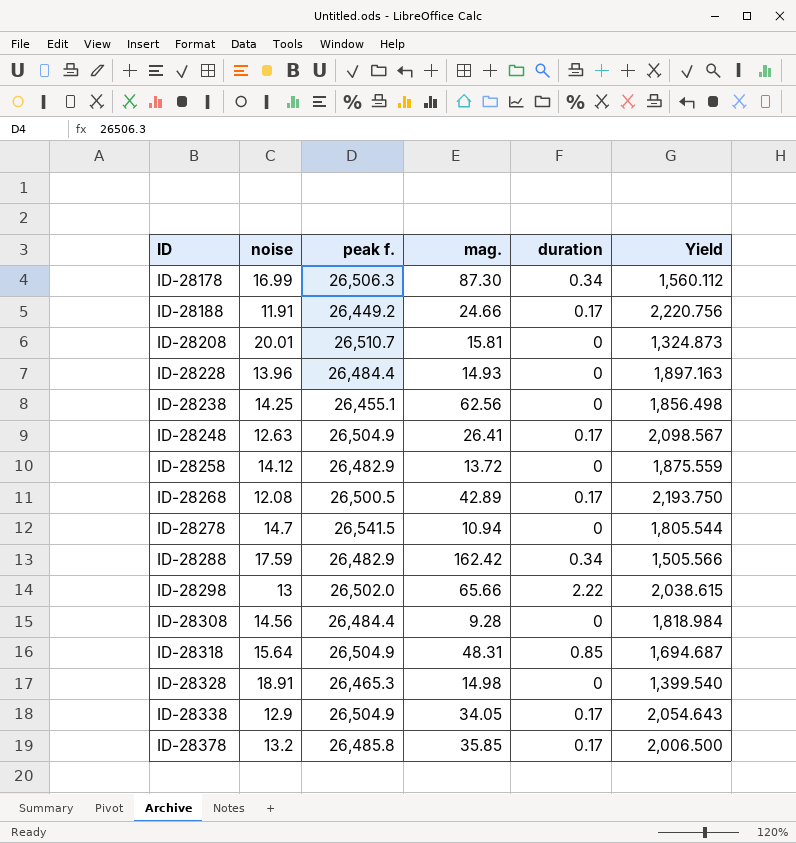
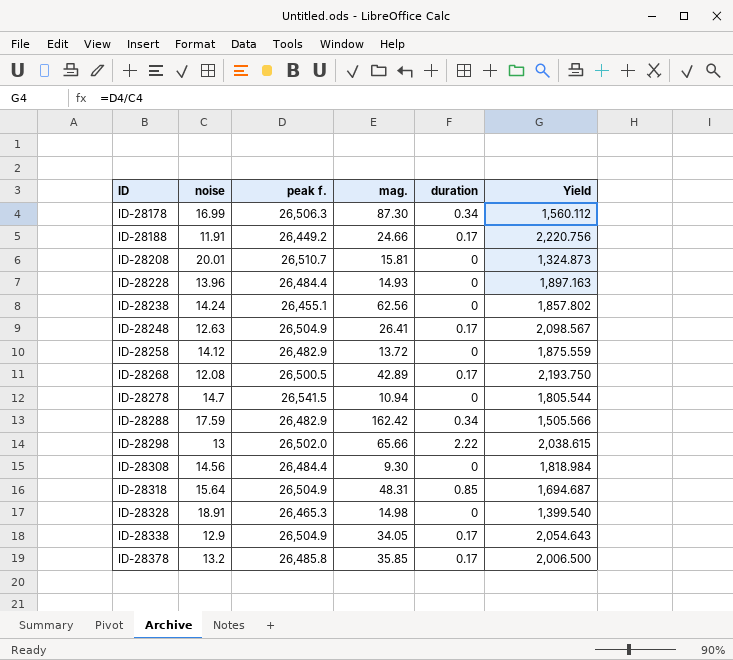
ID-28238 | noise: 14.25 -> 14.24
ID-28238 | Yield: 1,856.498 -> 1,857.802
ID-28308 | mag.: 9.28 -> 9.30

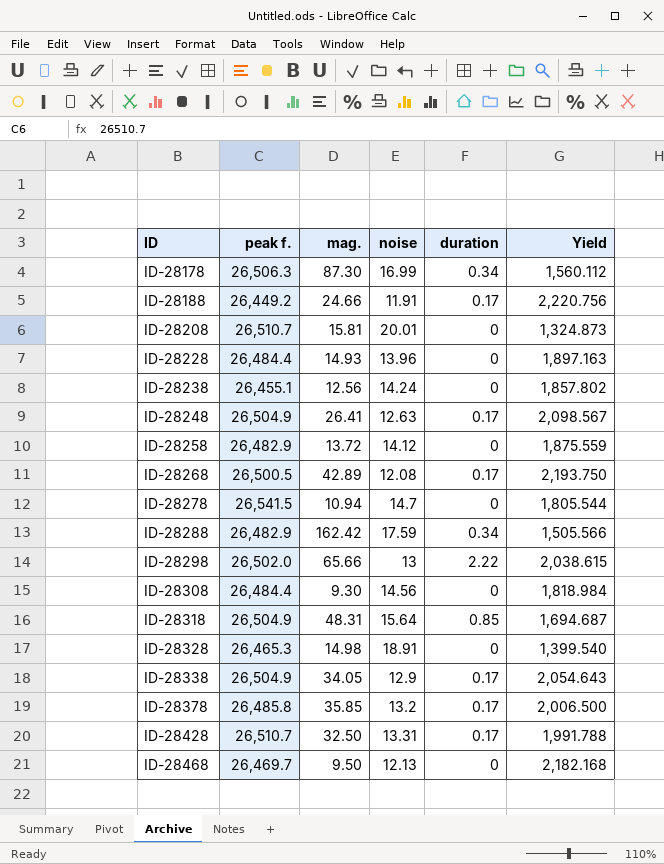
column noise | position: 2 -> 4
ID-28238 | mag.: 62.56 -> 12.56
row ID-28428: none -> 26,510.7 | 32.50 | 13.31 | 0.17 | 1,991.788
row ID-28468: none -> 26,469.7 | 9.50 | 12.13 | 0 | 2,182.168

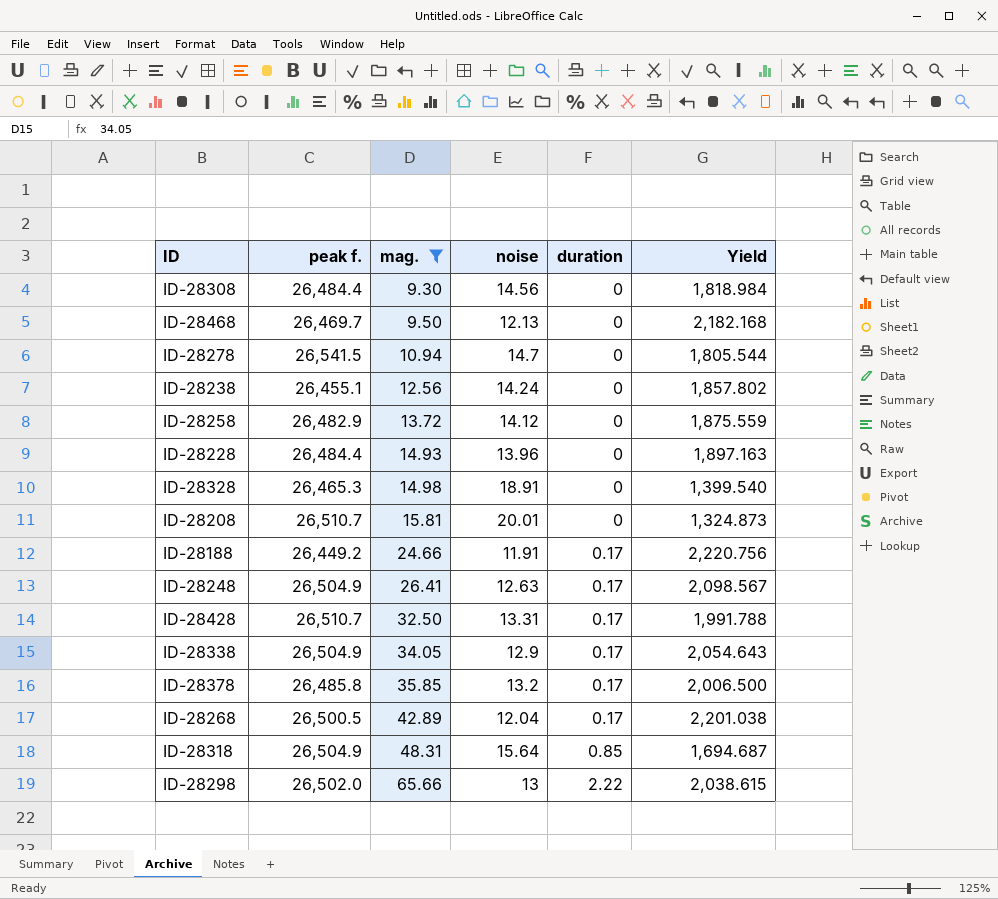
filter: none -> mag. <= 65.66
row order: ID ascending -> mag. ascending
ID-28268 | noise: 12.08 -> 12.04
ID-28268 | Yield: 2,193.750 -> 2,201.038

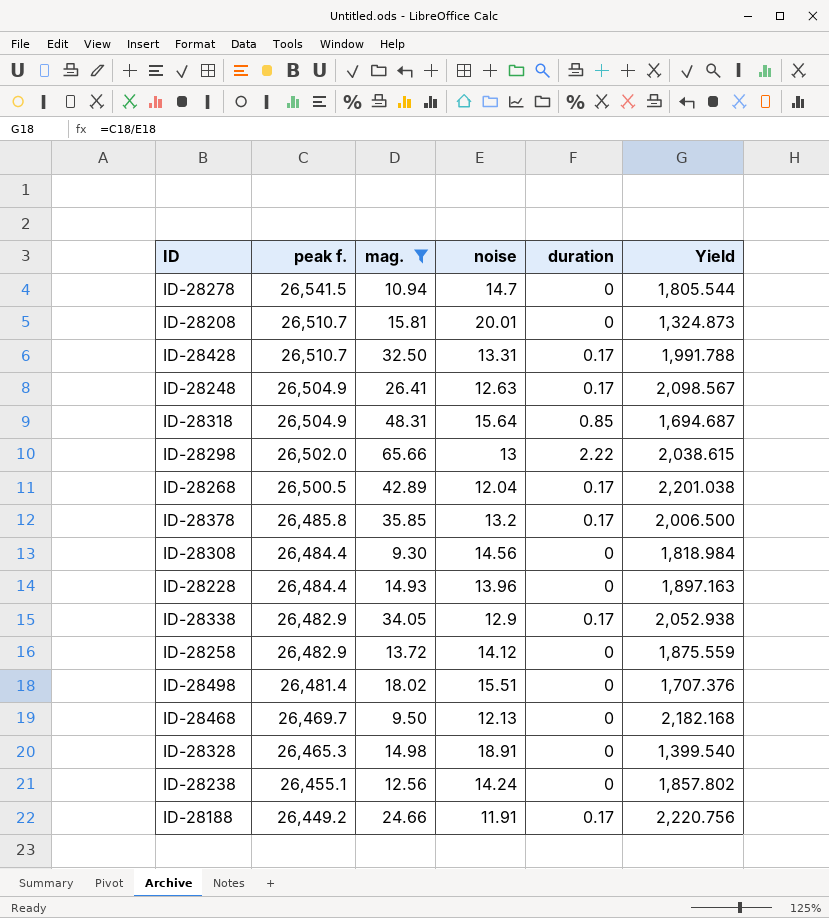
row order: mag. ascending -> peak f. descending
ID-28338 | peak f.: 26,504.9 -> 26,482.9
ID-28338 | Yield: 2,054.643 -> 2,052.938
row ID-28498: none -> 26,481.4 | 18.02 | 15.51 | 0 | 1,707.376

